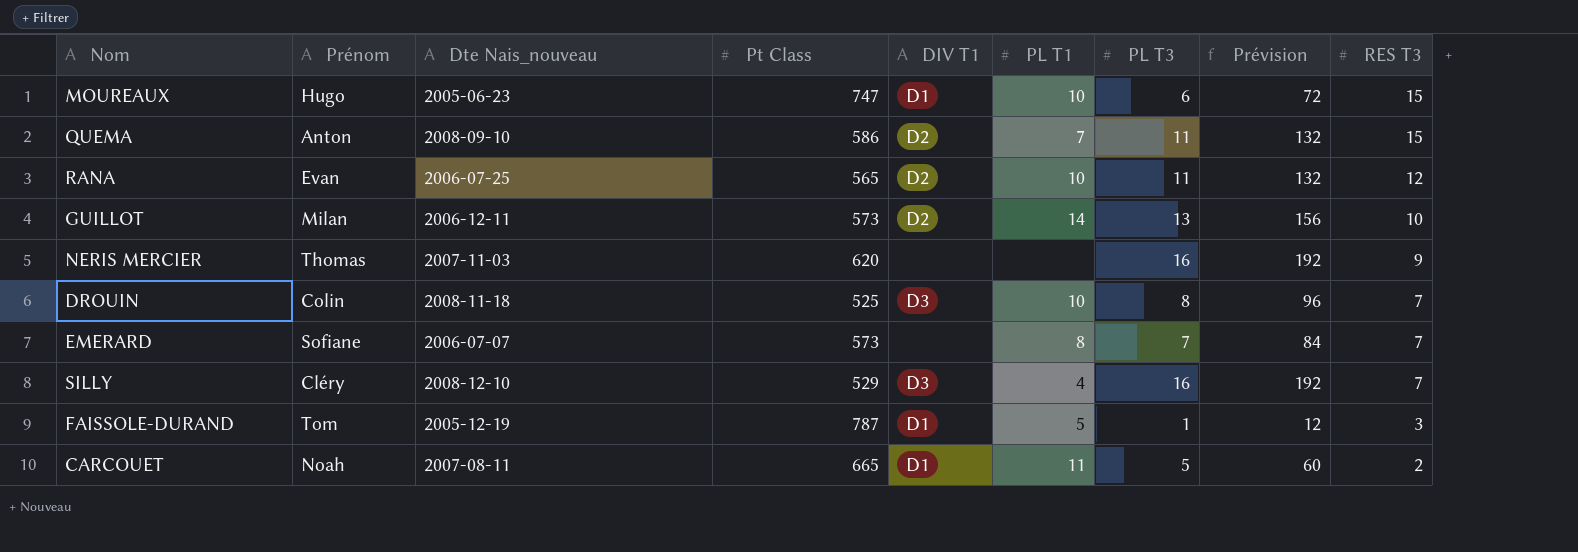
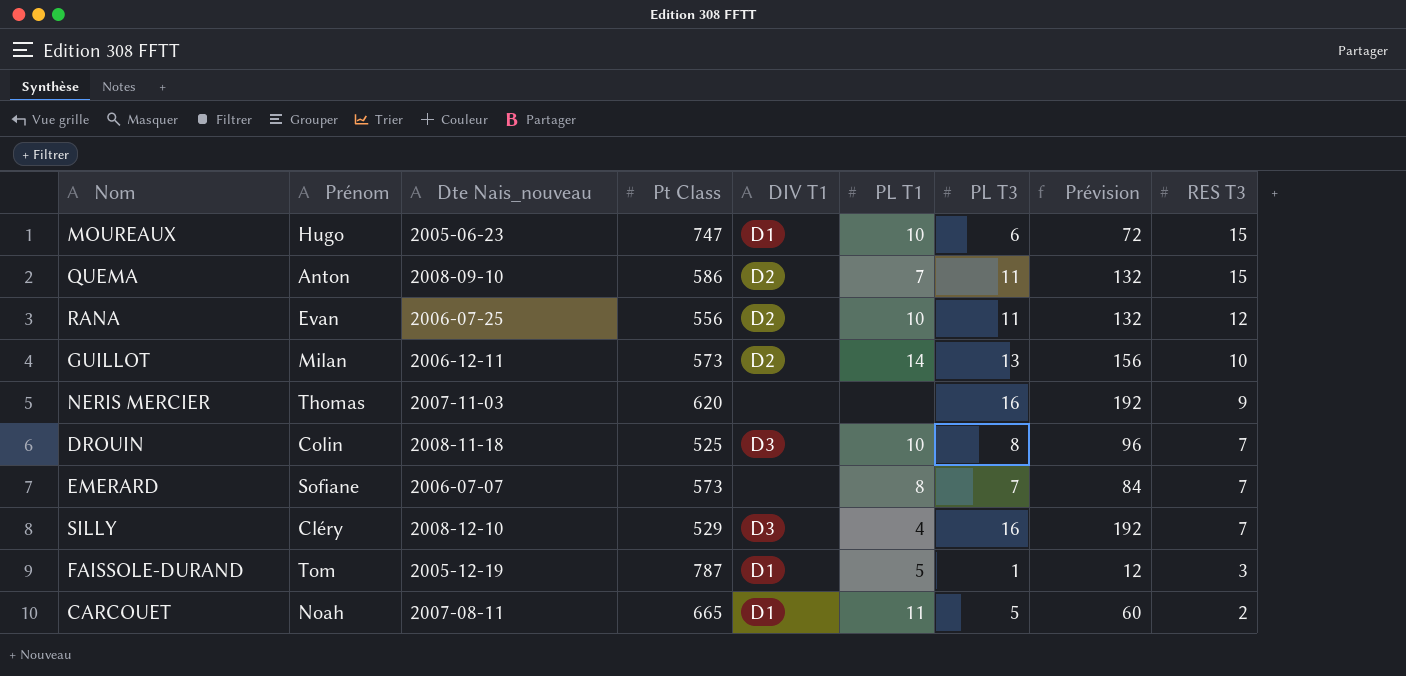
RANA | Pt Class: 565 -> 556

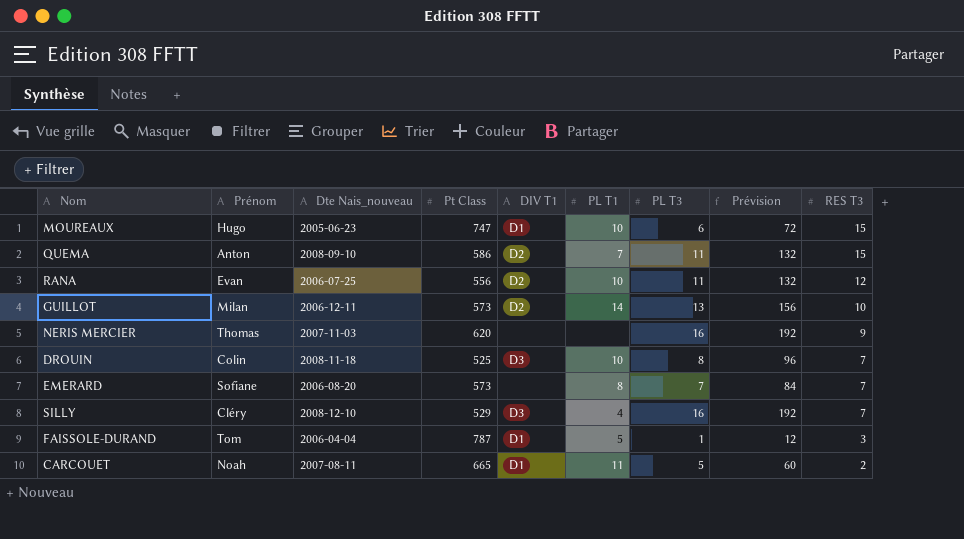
EMERARD | Dte Nais_nouveau: 2006-07-07 -> 2006-08-20
FAISSOLE-DURAND | Dte Nais_nouveau: 2005-12-19 -> 2006-04-04

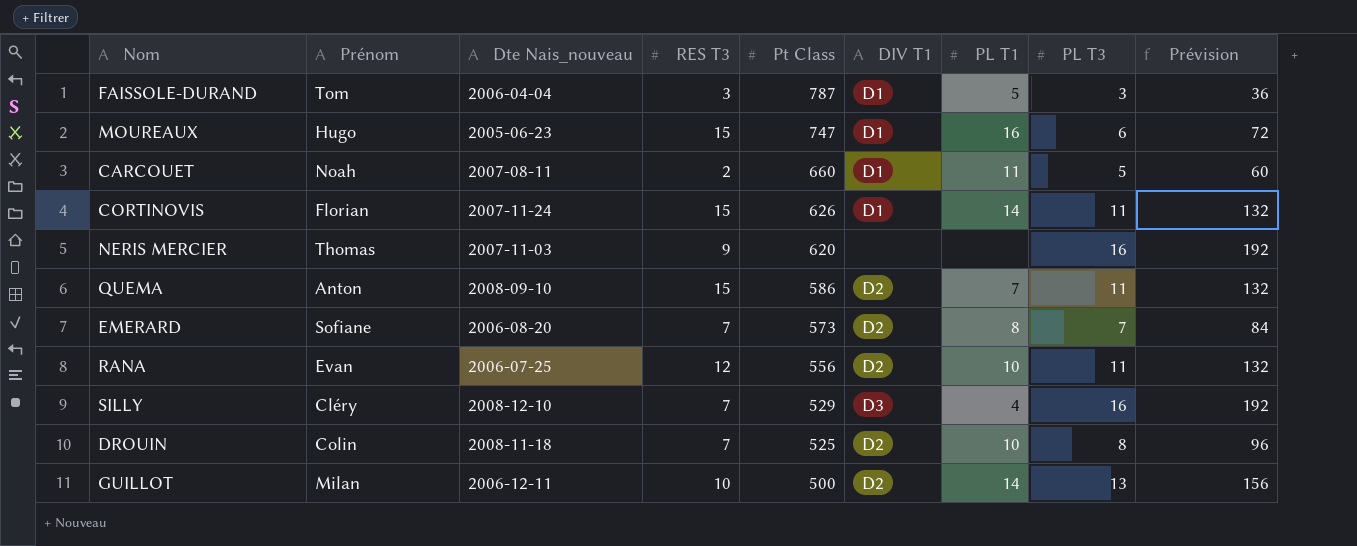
row order: RES T3 descending -> Pt Class descending
column RES T3 | position: 9 -> 4
FAISSOLE-DURAND | PL T3: 1 -> 3
FAISSOLE-DURAND | Prévision: 12 -> 36
MOUREAUX | PL T1: 10 -> 16
CARCOUET | Pt Class: 665 -> 660
row CORTINOVIS: none -> Florian | 2007-11-24 | 15 | 626 | D1 | 14 | 11 | 132
EMERARD | DIV T1: none -> D2
DROUIN | DIV T1: D3 -> D2
GUILLOT | Pt Class: 573 -> 500

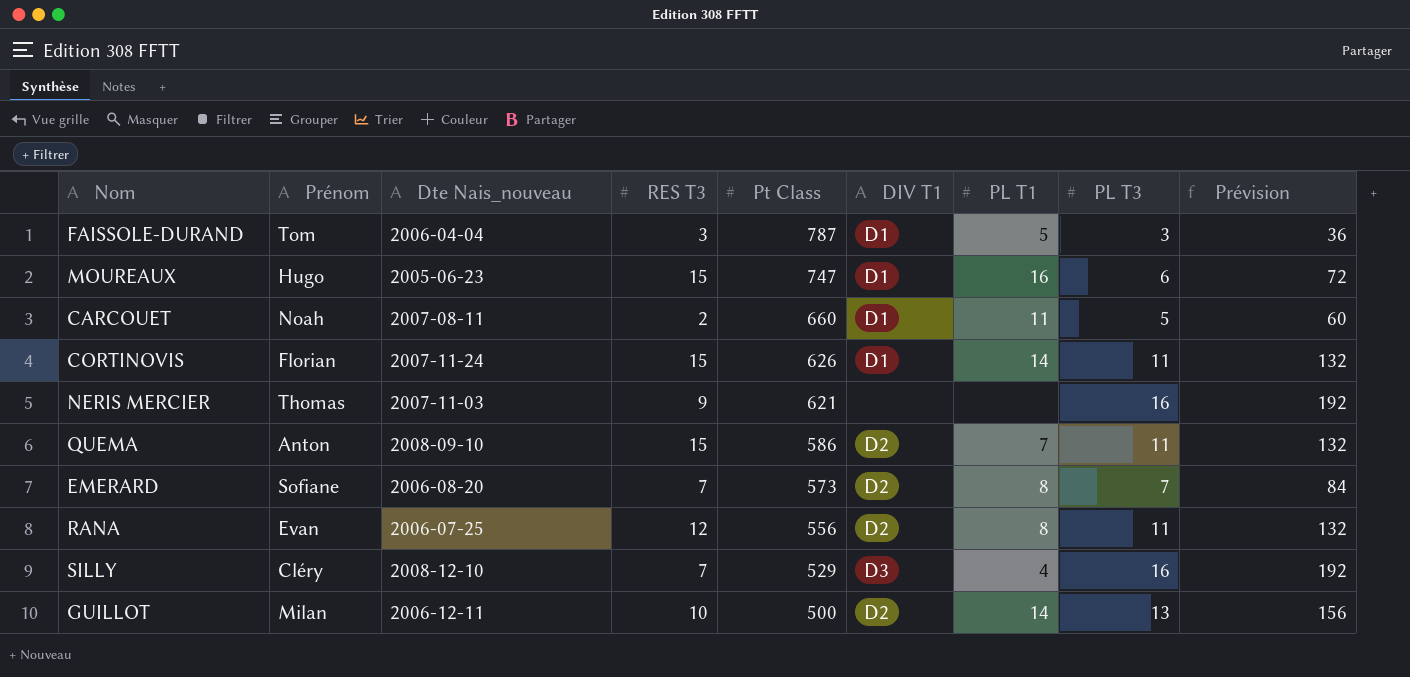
row DROUIN: Colin | 2008-11-18 | 7 | 525 | D2 | 10 | 8 | 96 -> none
NERIS MERCIER | Pt Class: 620 -> 621
RANA | PL T1: 10 -> 8

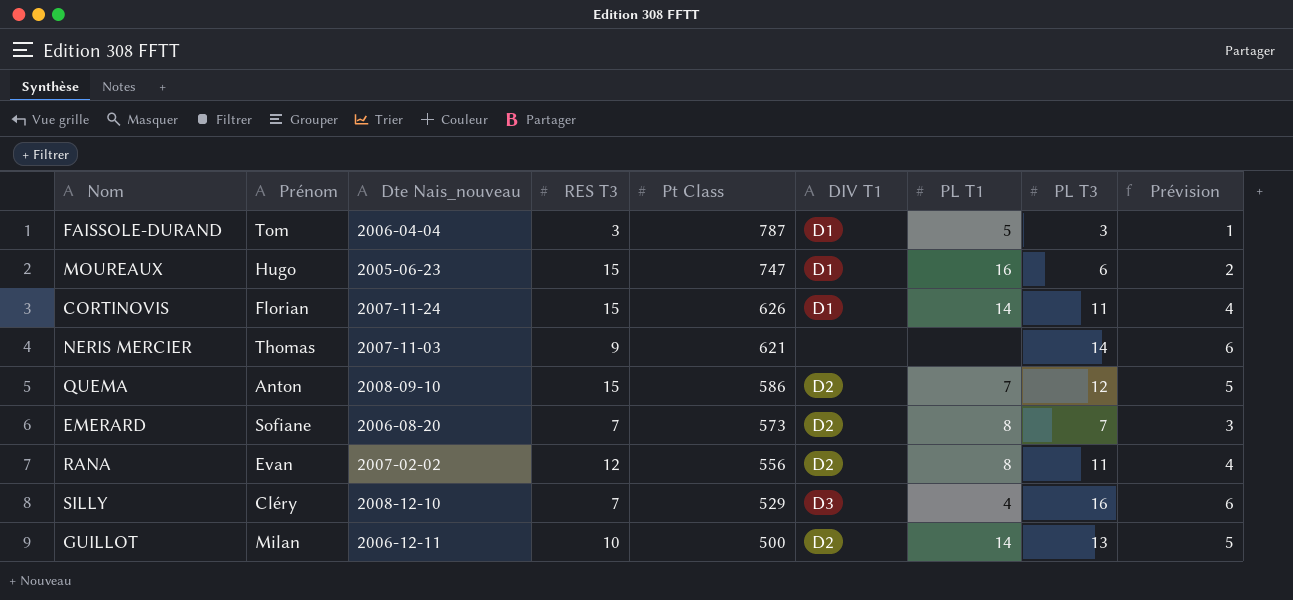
column Prévision | formula: [PL T3] * 12 -> [PL T3] * 0,4
row CARCOUET: Noah | 2007-08-11 | 2 | 660 | D1 | 11 | 5 | 60 -> none
NERIS MERCIER | PL T3: 16 -> 14
QUEMA | PL T3: 11 -> 12
RANA | Dte Nais_nouveau: 2006-07-25 -> 2007-02-02

